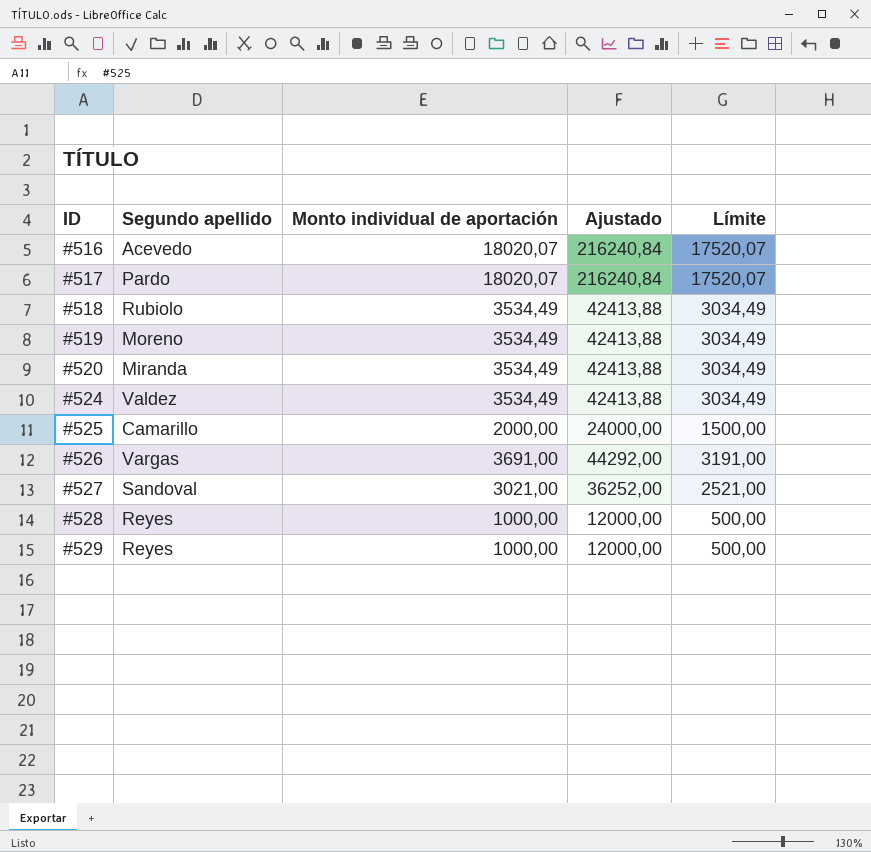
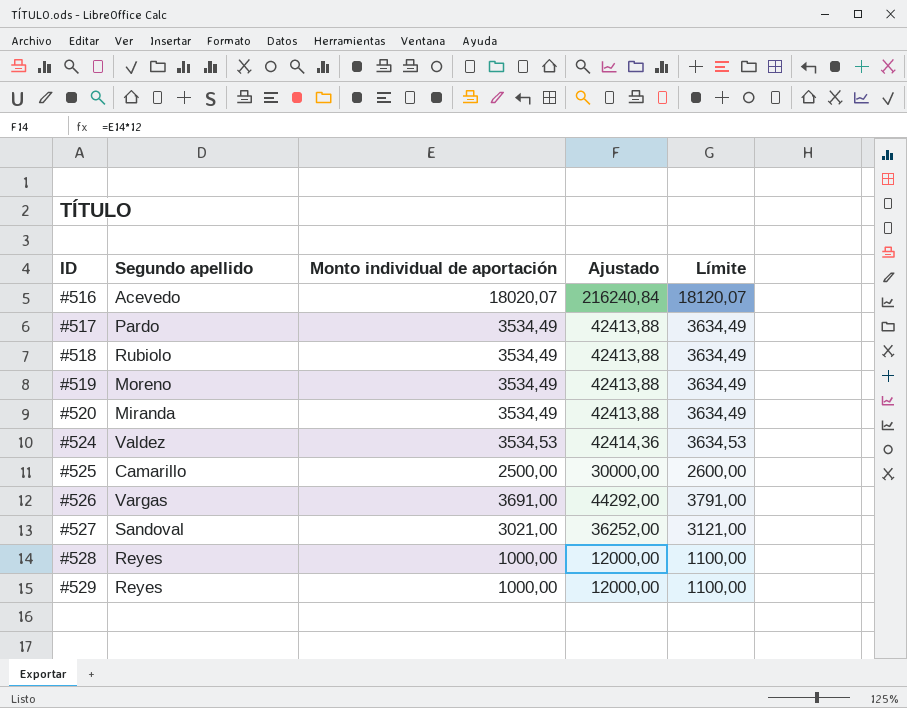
column Límite | formula: [Monto individual de aportación] - 500 -> [Monto individual de aportación] + 100
#517 | Monto individual de aportación: 18020,07 -> 3534,49
#517 | Ajustado: 216240,84 -> 42413,88
#524 | Monto individual de aportación: 3534,49 -> 3534,53
#524 | Ajustado: 42413,88 -> 42414,36
#525 | Monto individual de aportación: 2000,00 -> 2500,00
#525 | Ajustado: 24000,00 -> 30000,00

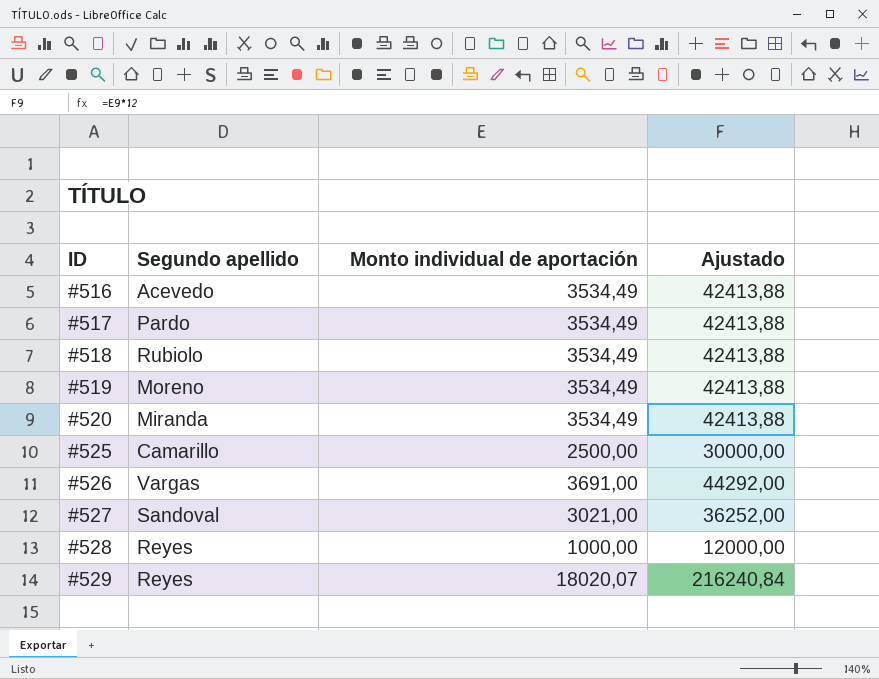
column Límite | formula: [Monto individual de aportación] + 100 -> none
row #524: Valdez | 3534,53 | 42414,36 | 3634,53 -> none
#516 | Monto individual de aportación: 18020,07 -> 3534,49
#516 | Ajustado: 216240,84 -> 42413,88
#529 | Monto individual de aportación: 1000,00 -> 18020,07
#529 | Ajustado: 12000,00 -> 216240,84

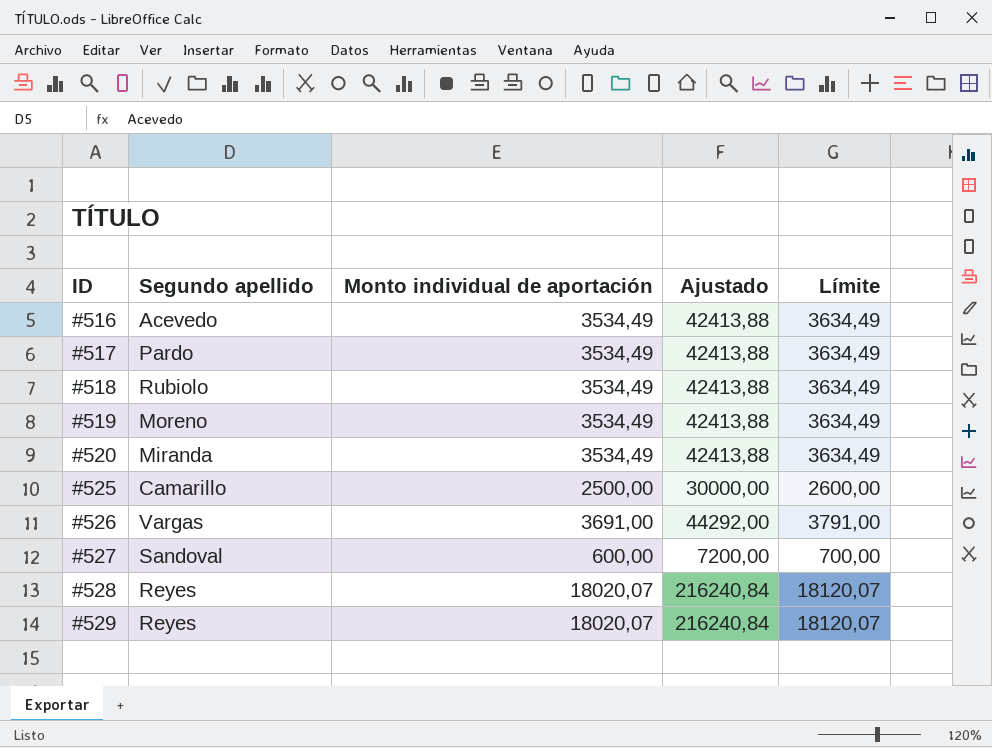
column Límite | formula: none -> [Monto individual de aportación] + 100
#527 | Monto individual de aportación: 3021,00 -> 600,00
#527 | Ajustado: 36252,00 -> 7200,00
#528 | Monto individual de aportación: 1000,00 -> 18020,07
#528 | Ajustado: 12000,00 -> 216240,84

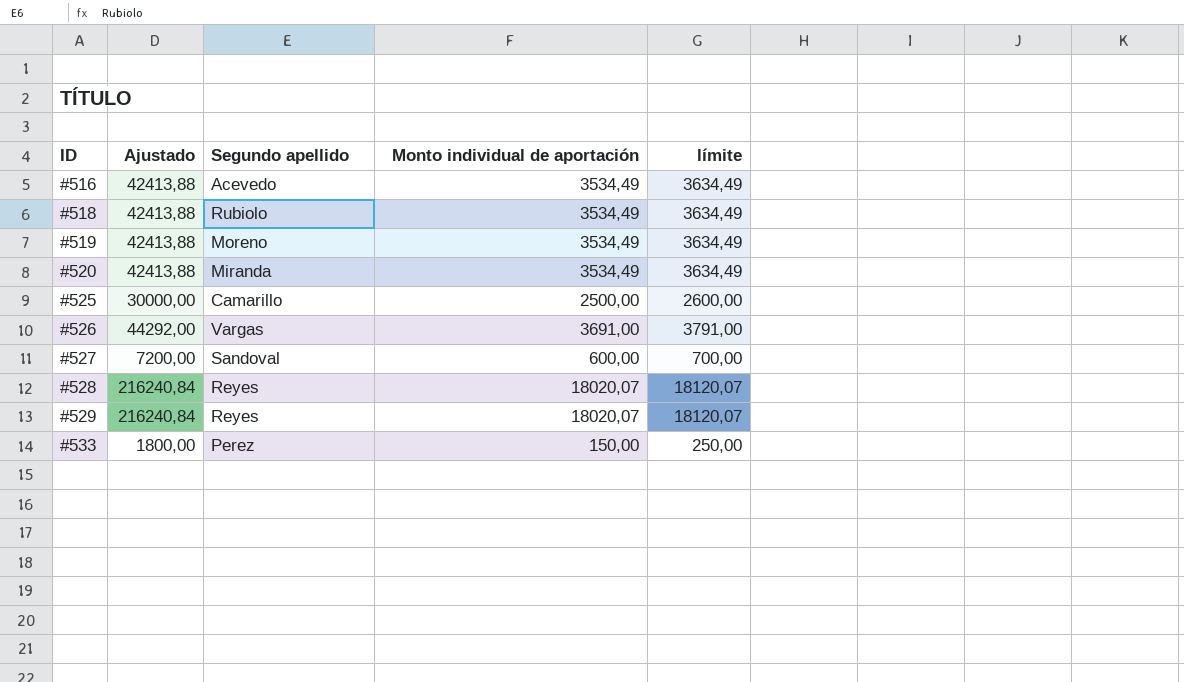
column Ajustado | position: 4 -> 2
column name: Límite -> límite
row #517: Pardo | 3534,49 | 42413,88 | 3634,49 -> none
row #533: none -> 1800,00 | Perez | 150,00 | 250,00

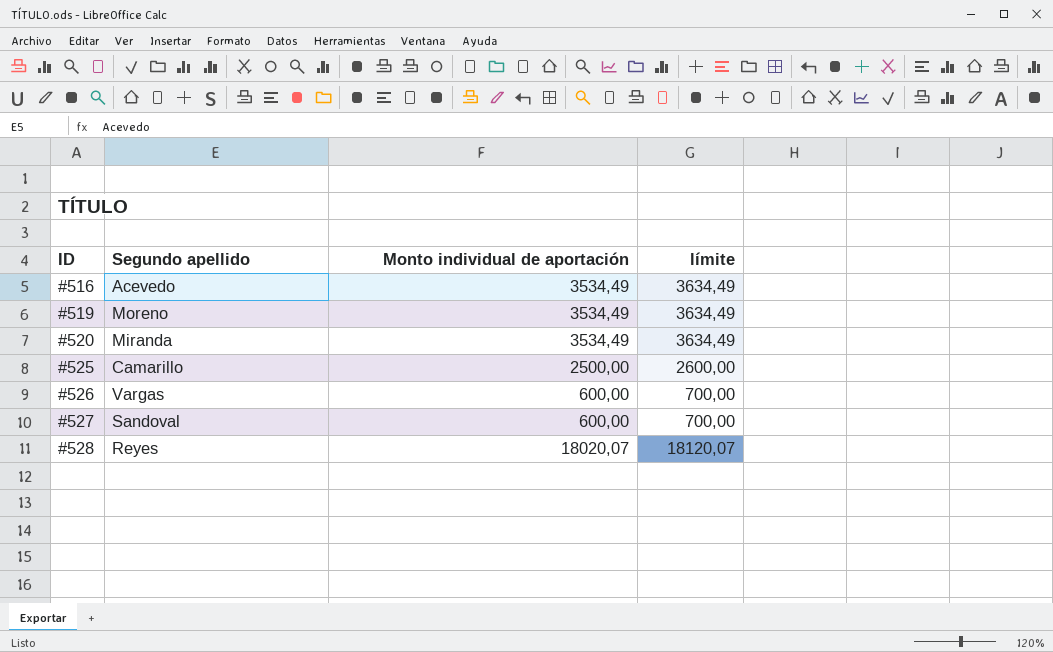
column Ajustado | formula: [Monto individual de aportación] * 12 -> none
row #518: 42413,88 | Rubiolo | 3534,49 | 3634,49 -> none
row #529: 216240,84 | Reyes | 18020,07 | 18120,07 -> none
row #533: 1800,00 | Perez | 150,00 | 250,00 -> none
#526 | Monto individual de aportación: 3691,00 -> 600,00
#526 | límite: 3791,00 -> 700,00

